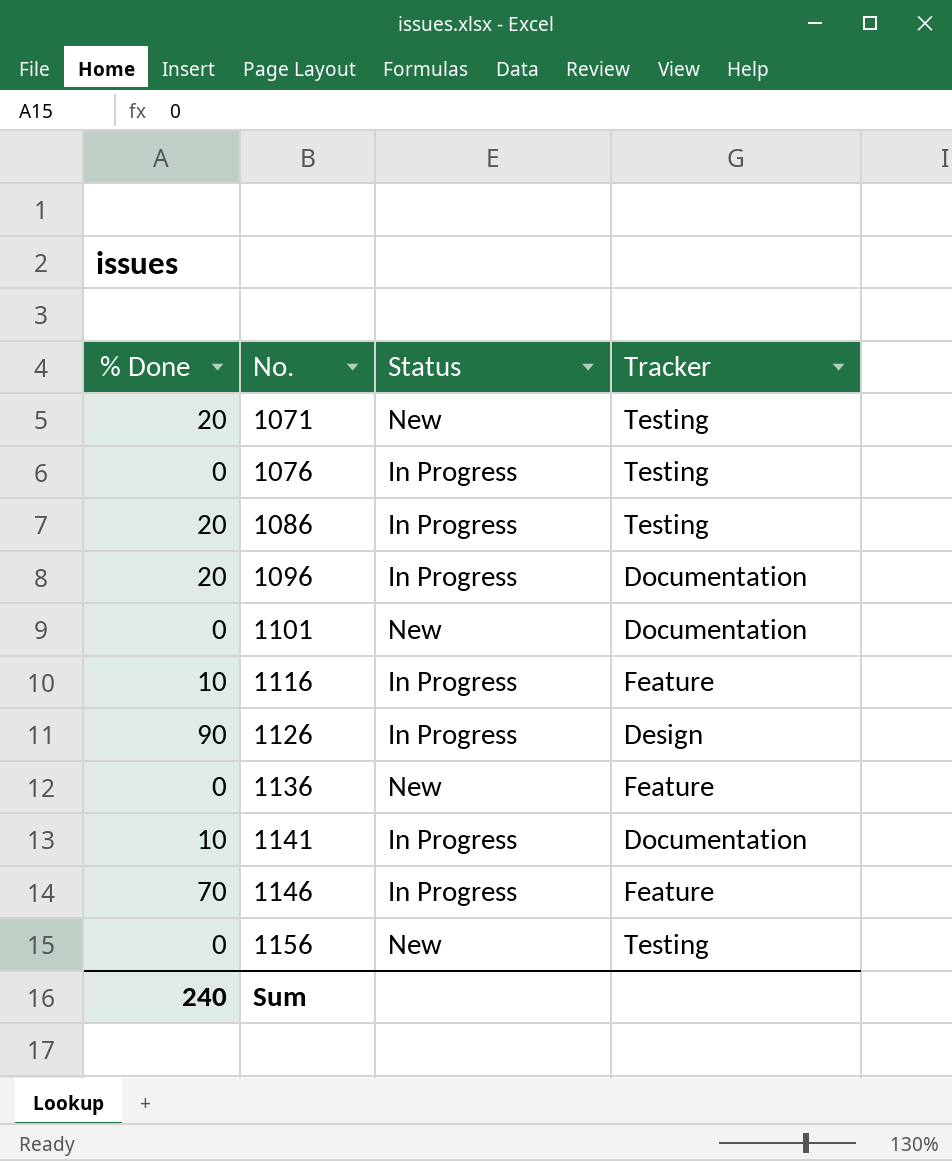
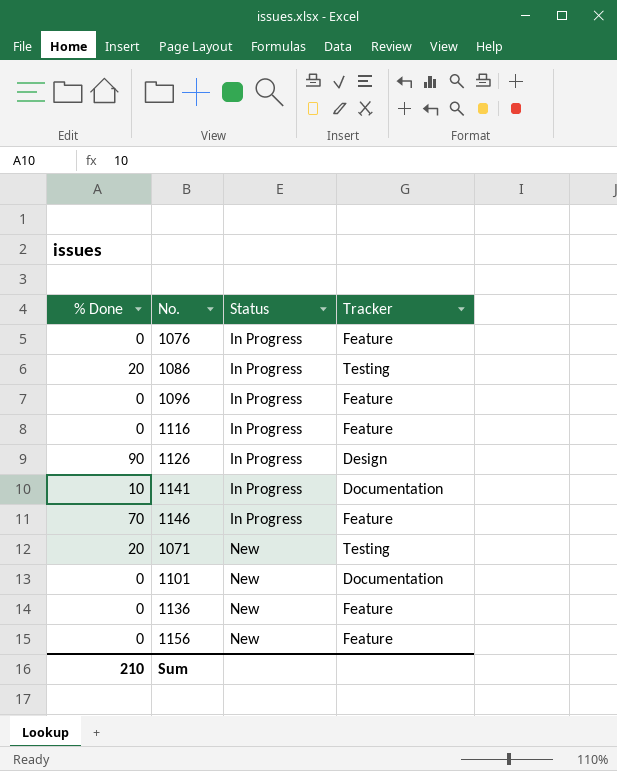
row order: No. ascending -> Status ascending
1076 | Tracker: Testing -> Feature
1096 | % Done: 20 -> 0
1096 | Tracker: Documentation -> Feature
1116 | % Done: 10 -> 0
1156 | Tracker: Testing -> Feature
Sum | % Done: 240 -> 210

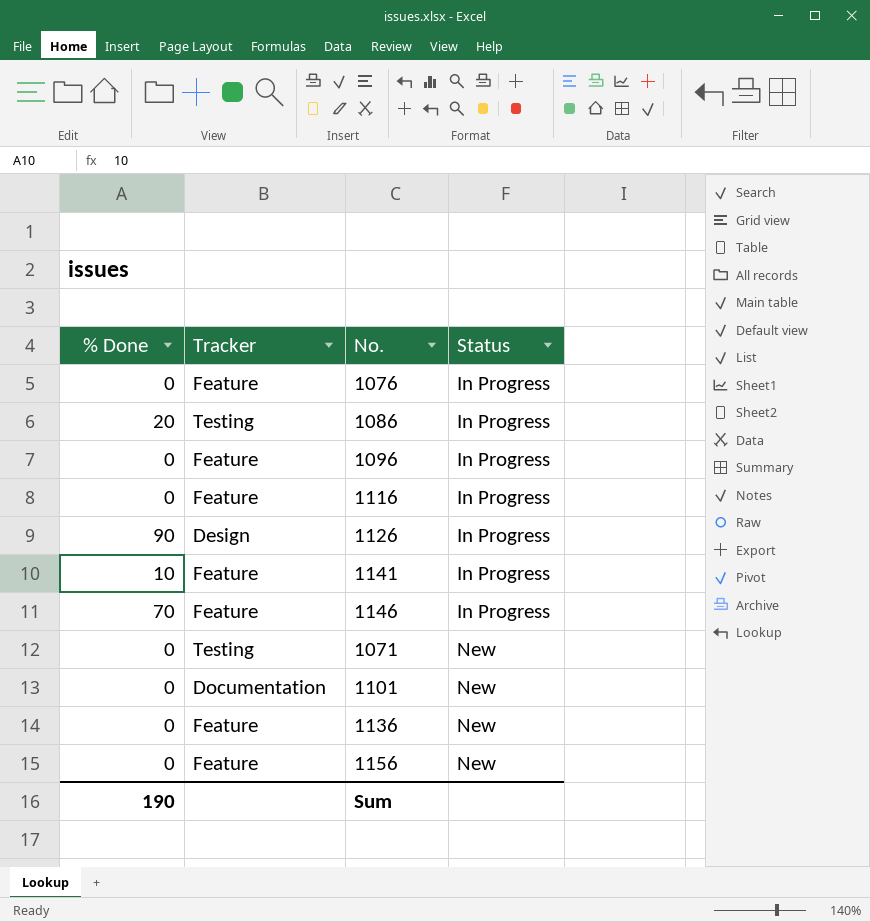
column Tracker | position: 4 -> 2
1141 | Tracker: Documentation -> Feature
1071 | % Done: 20 -> 0
Sum | % Done: 210 -> 190

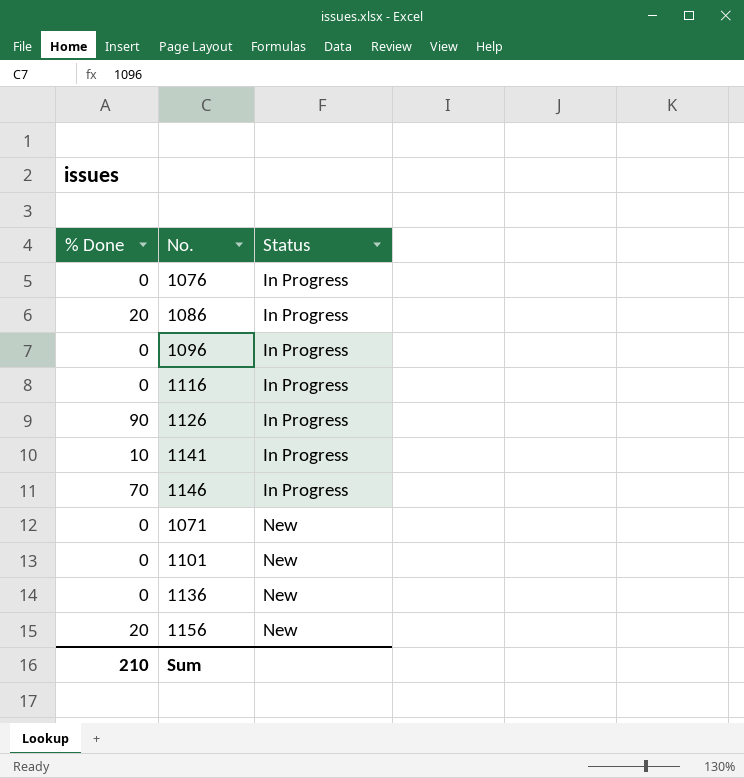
column Tracker | position: 2 -> none
1156 | % Done: 0 -> 20
Sum | % Done: 190 -> 210

